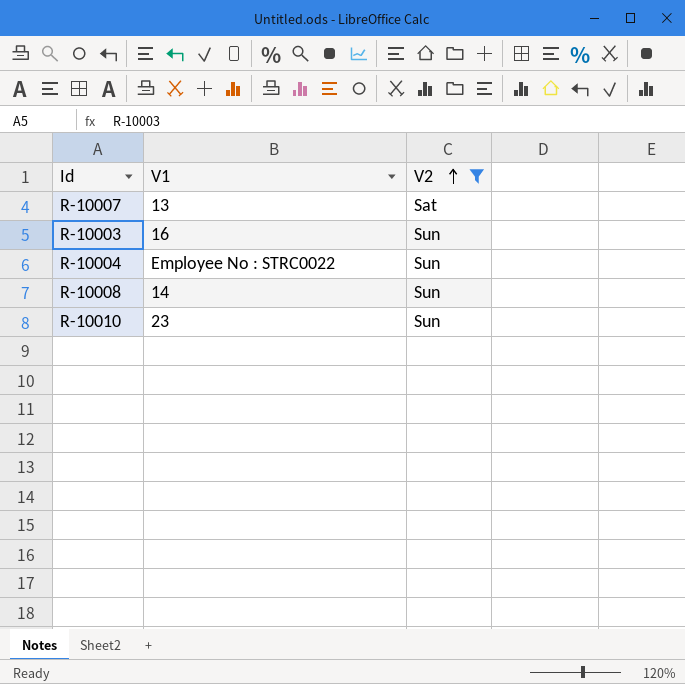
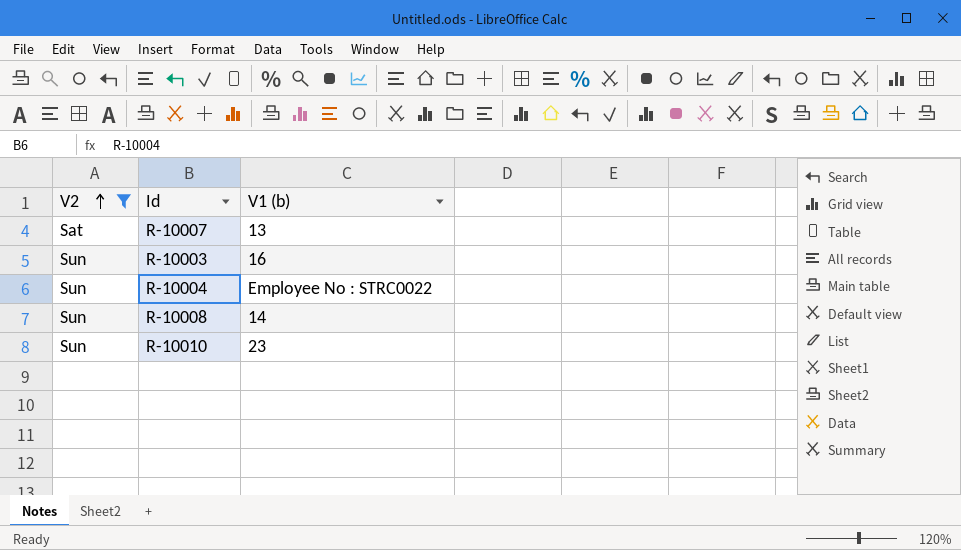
column V2 | position: 3 -> 1
column name: V1 -> V1 (b)

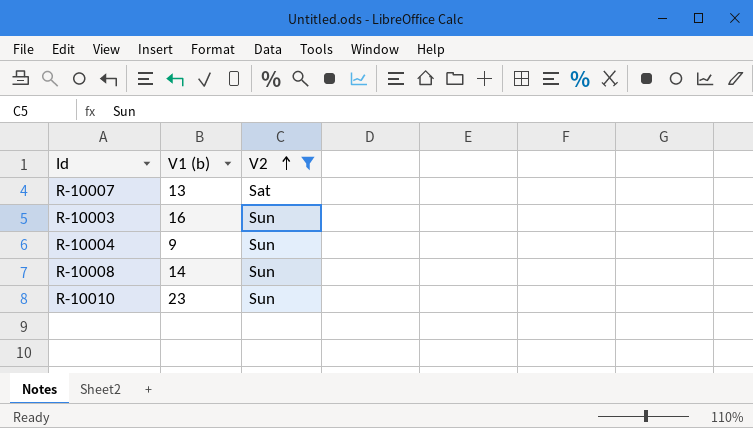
column V2 | position: 1 -> 3
R-10004 | V1 (b): Employee No : STRC0022 -> 9

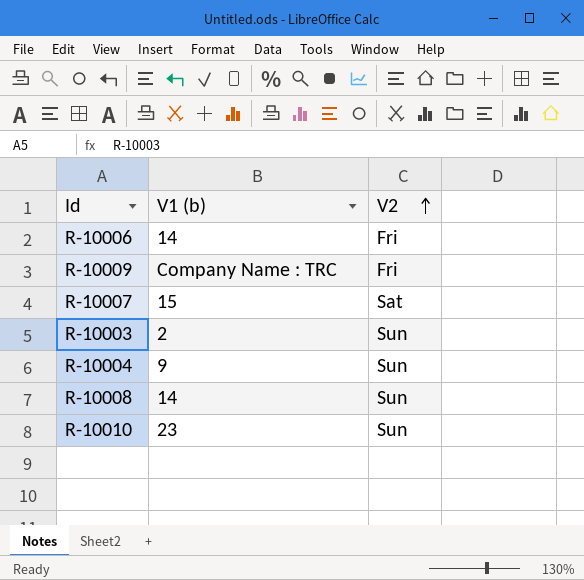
filter: V2 != Fri -> none
R-10007 | V1 (b): 13 -> 15
R-10003 | V1 (b): 16 -> 2

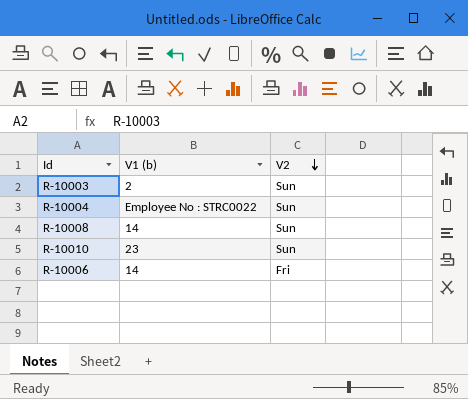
row order: V2 ascending -> V2 descending
row R-10009: Company Name : TRC | Fri -> none
row R-10007: 15 | Sat -> none
R-10004 | V1 (b): 9 -> Employee No : STRC0022

